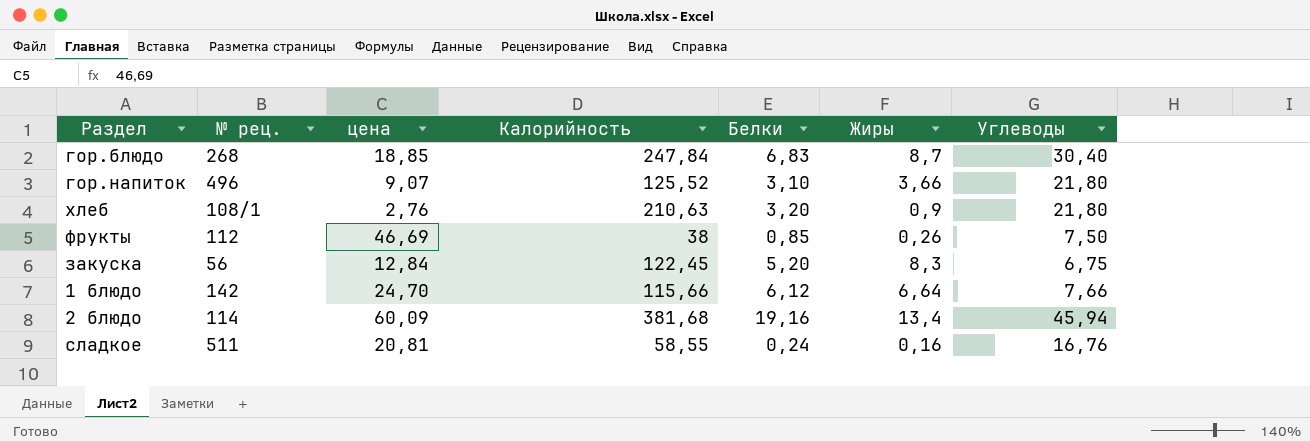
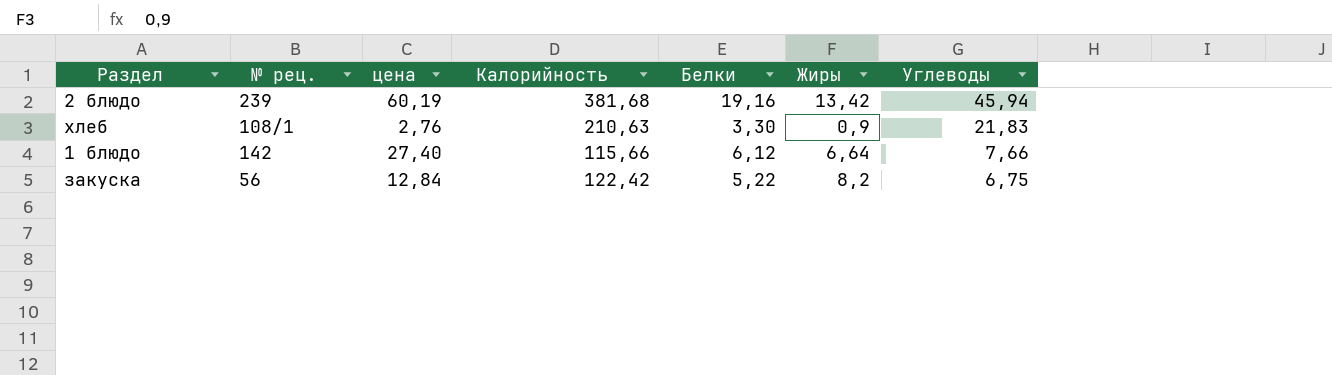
row order: none -> Углеводы descending
row гор.блюдо: 268 | 18,85 | 247,84 | 6,83 | 8,7 | 30,40 -> none
row гор.напиток: 496 | 9,07 | 125,52 | 3,10 | 3,66 | 21,80 -> none
row фрукты: 112 | 46,69 | 38 | 0,85 | 0,26 | 7,50 -> none
row сладкое: 511 | 20,81 | 58,55 | 0,24 | 0,16 | 16,76 -> none
2 блюдо | № рец.: 114 -> 239
2 блюдо | цена: 60,09 -> 60,19
2 блюдо | Жиры: 13,4 -> 13,42
хлеб | Белки: 3,20 -> 3,30
хлеб | Углеводы: 21,80 -> 21,83
1 блюдо | цена: 24,70 -> 27,40
закуска | Калорийность: 122,45 -> 122,42
закуска | Белки: 5,20 -> 5,22
закуска | Жиры: 8,3 -> 8,2

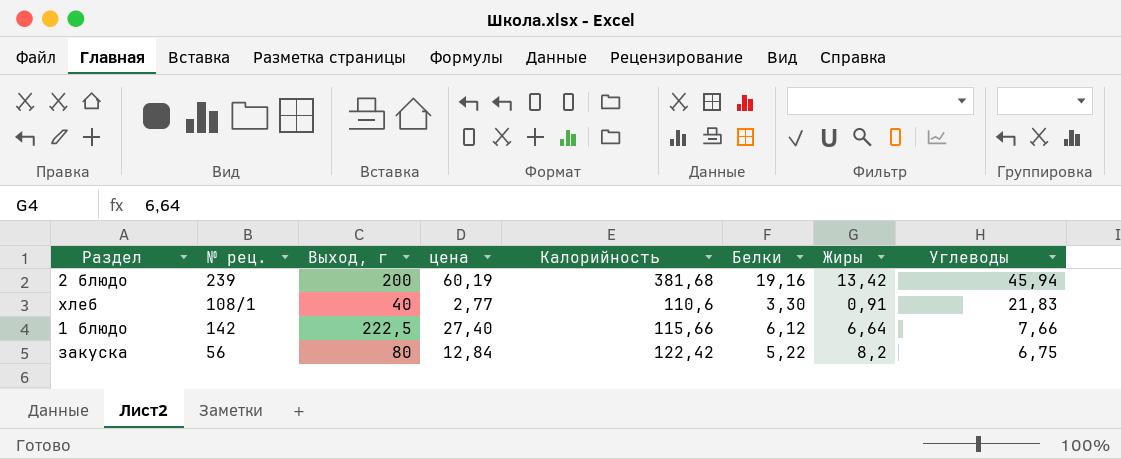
column Выход, г | position: none -> 3
хлеб | цена: 2,76 -> 2,77
хлеб | Калорийность: 210,63 -> 110,6
хлеб | Жиры: 0,9 -> 0,91

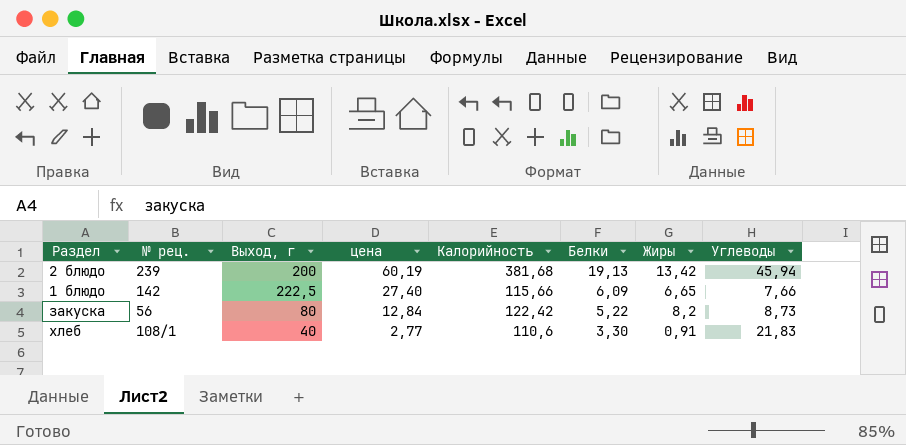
row order: Углеводы descending -> цена descending
2 блюдо | Белки: 19,16 -> 19,13
1 блюдо | Белки: 6,12 -> 6,09
1 блюдо | Жиры: 6,64 -> 6,65
закуска | Углеводы: 6,75 -> 8,73

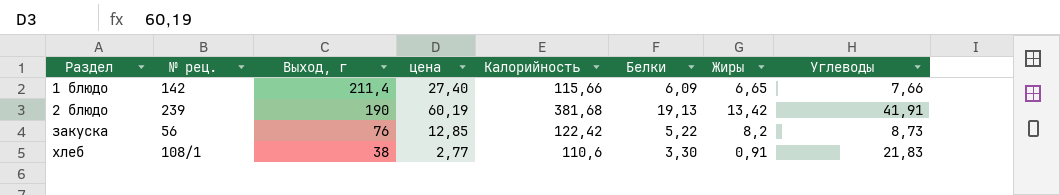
row order: цена descending -> Раздел ascending
1 блюдо | Выход, г: 222,5 -> 211,4
2 блюдо | Выход, г: 200 -> 190
2 блюдо | Углеводы: 45,94 -> 41,91
закуска | Выход, г: 80 -> 76
закуска | цена: 12,84 -> 12,85
хлеб | Выход, г: 40 -> 38

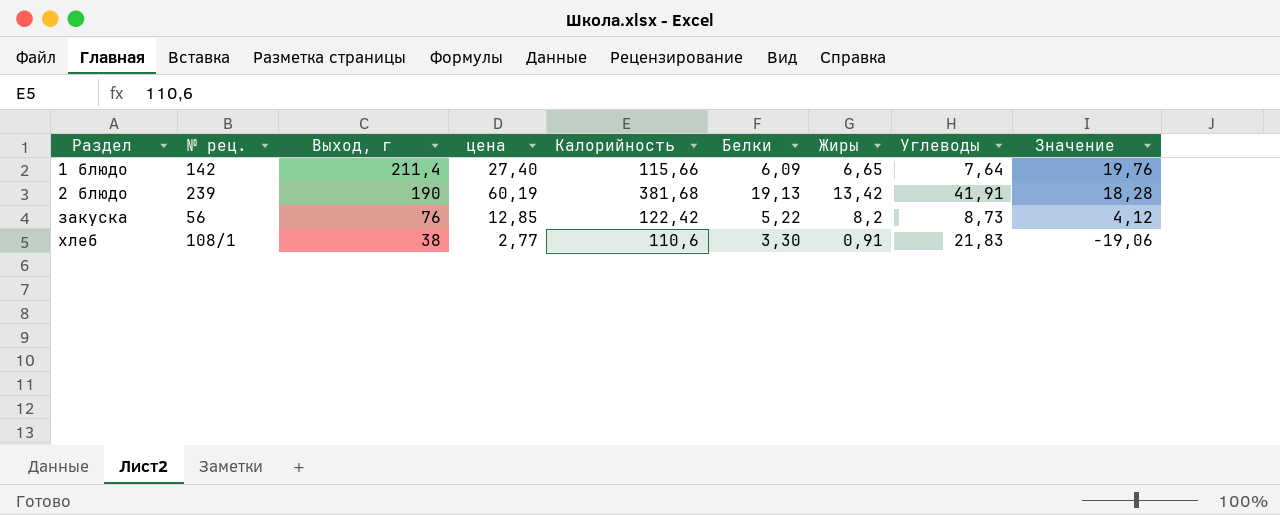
column Значение | formula: none -> [цена] - [Углеводы]
1 блюдо | Углеводы: 7,66 -> 7,64

